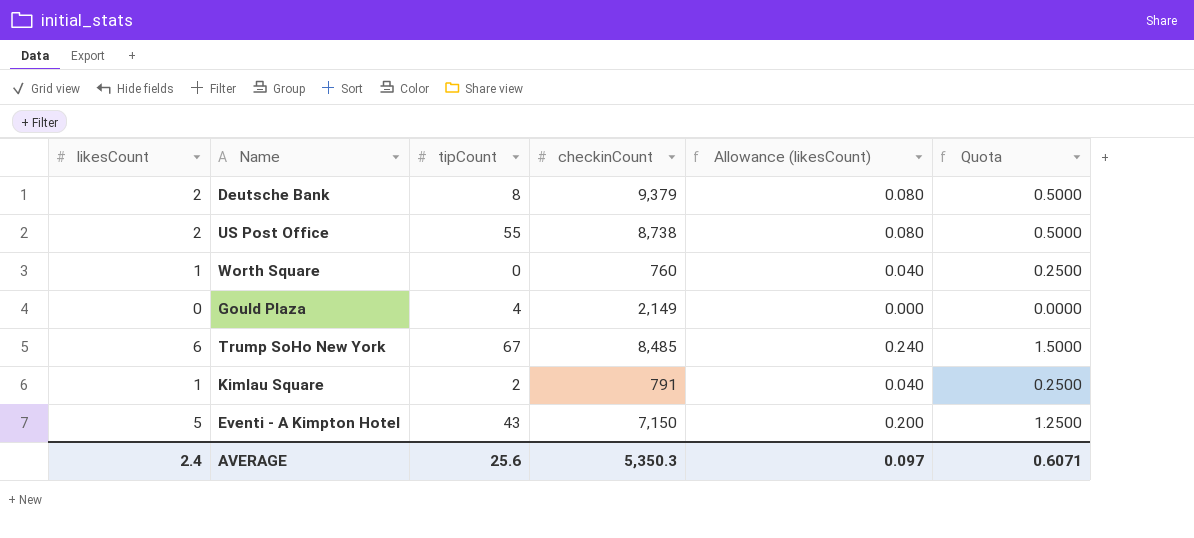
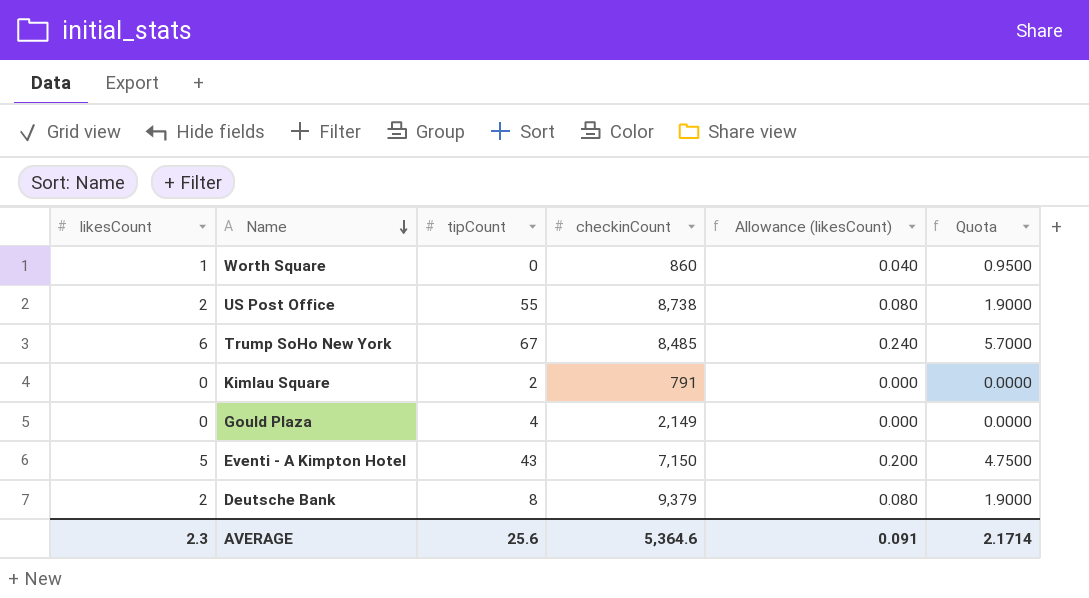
row order: none -> Name descending
column Quota | formula: [likesCount] * 0.25 -> [likesCount] * 0.95
Worth Square | checkinCount: 760 -> 860
Kimlau Square | likesCount: 1 -> 0
Kimlau Square | Allowance (likesCount): 0.040 -> 0.000
AVERAGE | likesCount: 2.4 -> 2.3
AVERAGE | checkinCount: 5,350.3 -> 5,364.6
AVERAGE | Allowance (likesCount): 0.097 -> 0.091
AVERAGE | Quota: 0.6071 -> 2.1714

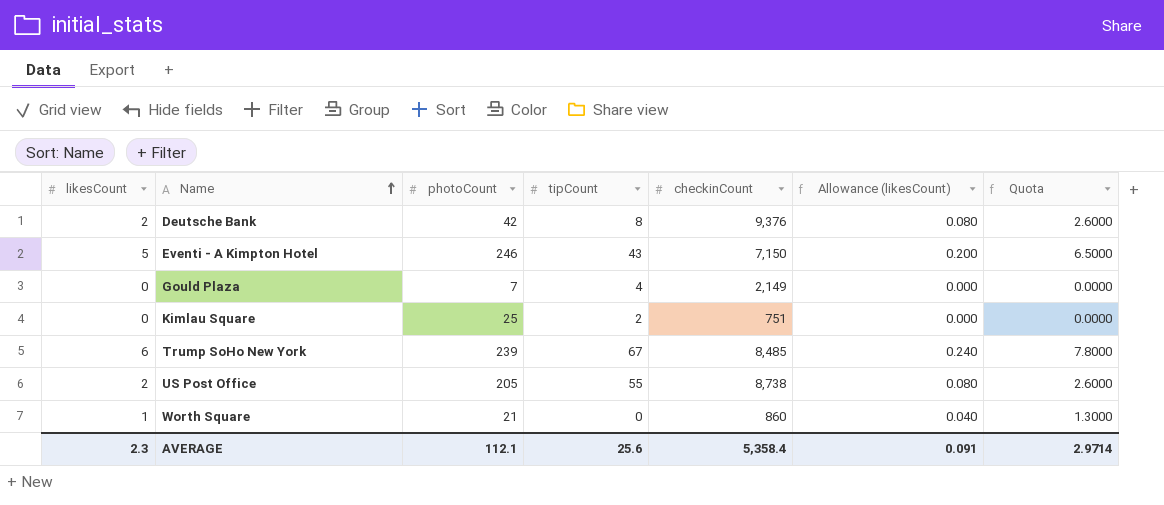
row order: Name descending -> Name ascending
column photoCount | position: none -> 3
column Quota | formula: [likesCount] * 0.95 -> [likesCount] * 1.3
Deutsche Bank | checkinCount: 9,379 -> 9,376
Kimlau Square | checkinCount: 791 -> 751
AVERAGE | checkinCount: 5,364.6 -> 5,358.4
AVERAGE | Quota: 2.1714 -> 2.9714

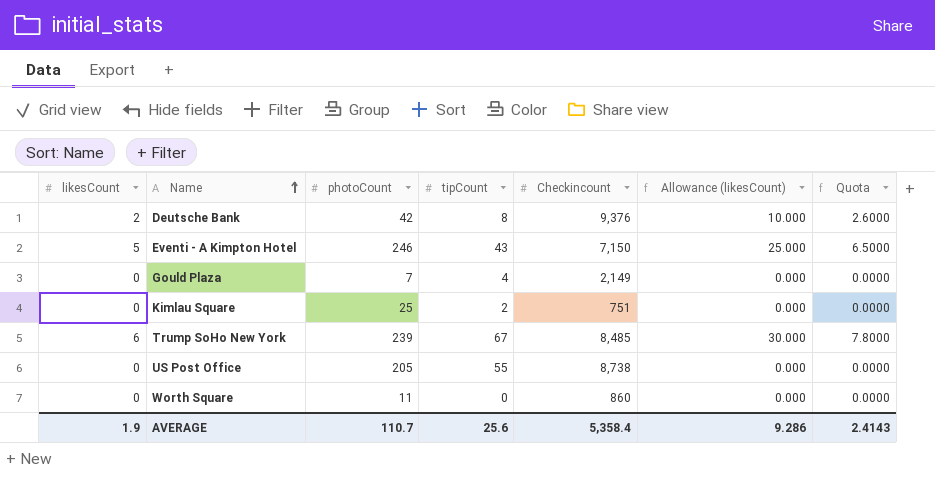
column name: checkinCount -> Checkincount
column Allowance (likesCount) | formula: [likesCount] * 0.04 -> [likesCount] * 5
US Post Office | likesCount: 2 -> 0
US Post Office | Quota: 2.6000 -> 0.0000
Worth Square | likesCount: 1 -> 0
Worth Square | photoCount: 21 -> 11
Worth Square | Quota: 1.3000 -> 0.0000
AVERAGE | likesCount: 2.3 -> 1.9
AVERAGE | photoCount: 112.1 -> 110.7
AVERAGE | Allowance (likesCount): 0.091 -> 9.286
AVERAGE | Quota: 2.9714 -> 2.4143

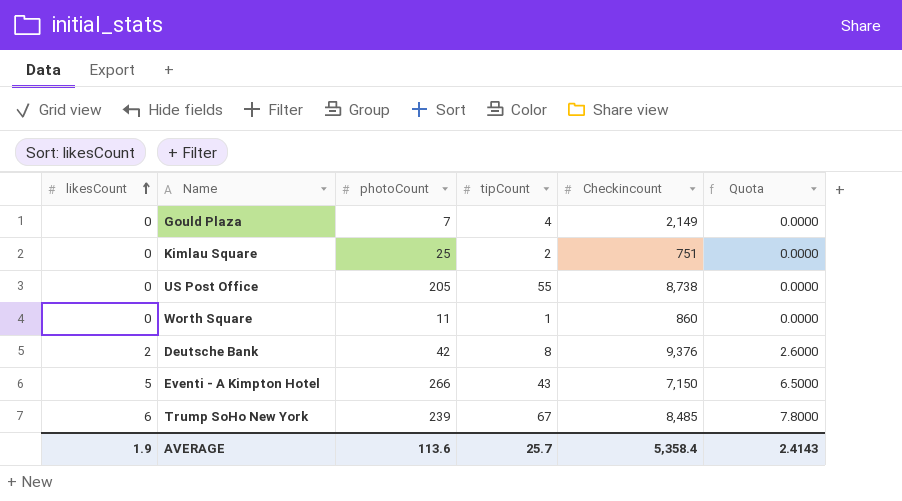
row order: Name ascending -> likesCount ascending
column Allowance (likesCount) | formula: [likesCount] * 5 -> none
Worth Square | tipCount: 0 -> 1
Eventi - A Kimpton Hotel | photoCount: 246 -> 266
AVERAGE | photoCount: 110.7 -> 113.6
AVERAGE | tipCount: 25.6 -> 25.7

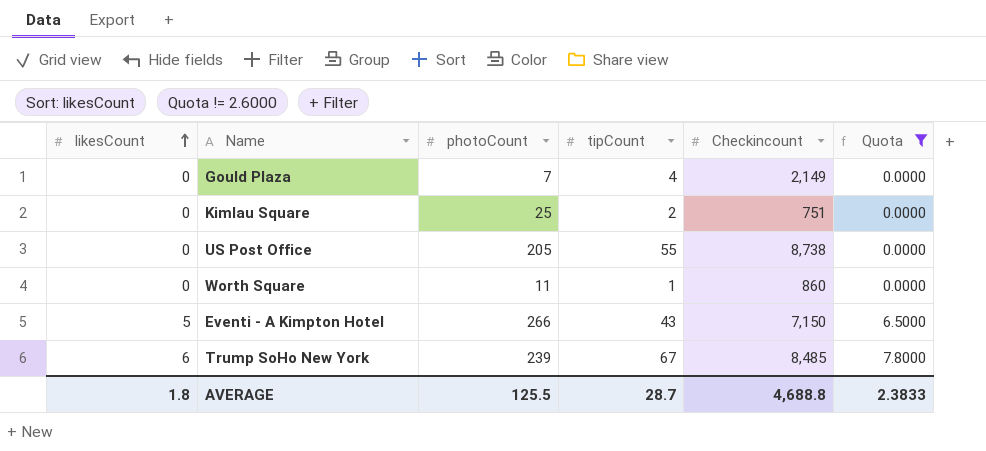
filter: none -> Quota != 2.6000
AVERAGE | likesCount: 1.9 -> 1.8
AVERAGE | photoCount: 113.6 -> 125.5
AVERAGE | tipCount: 25.7 -> 28.7
AVERAGE | Checkincount: 5,358.4 -> 4,688.8
AVERAGE | Quota: 2.4143 -> 2.3833

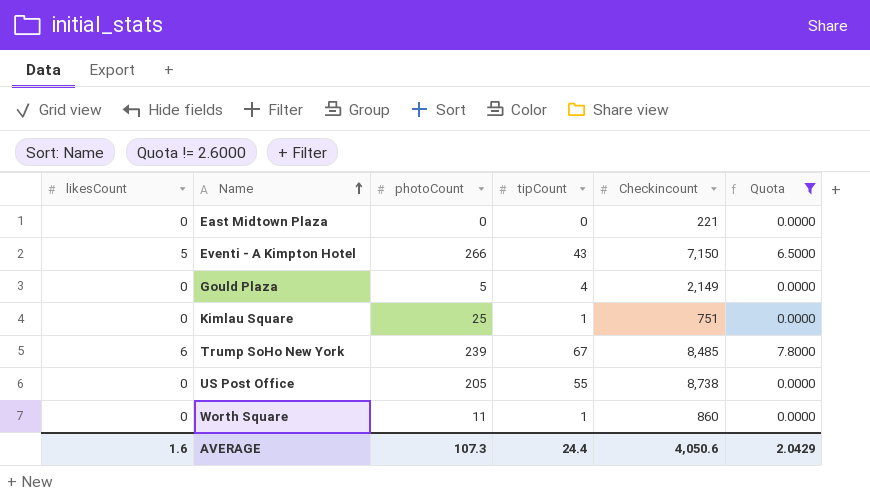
row order: likesCount ascending -> Name ascending
row East Midtown Plaza: none -> 0 | 0 | 0 | 221 | 0.0000
Gould Plaza | photoCount: 7 -> 5
Kimlau Square | tipCount: 2 -> 1
AVERAGE | likesCount: 1.8 -> 1.6
AVERAGE | photoCount: 125.5 -> 107.3
AVERAGE | tipCount: 28.7 -> 24.4
AVERAGE | Checkincount: 4,688.8 -> 4,050.6
AVERAGE | Quota: 2.3833 -> 2.0429

